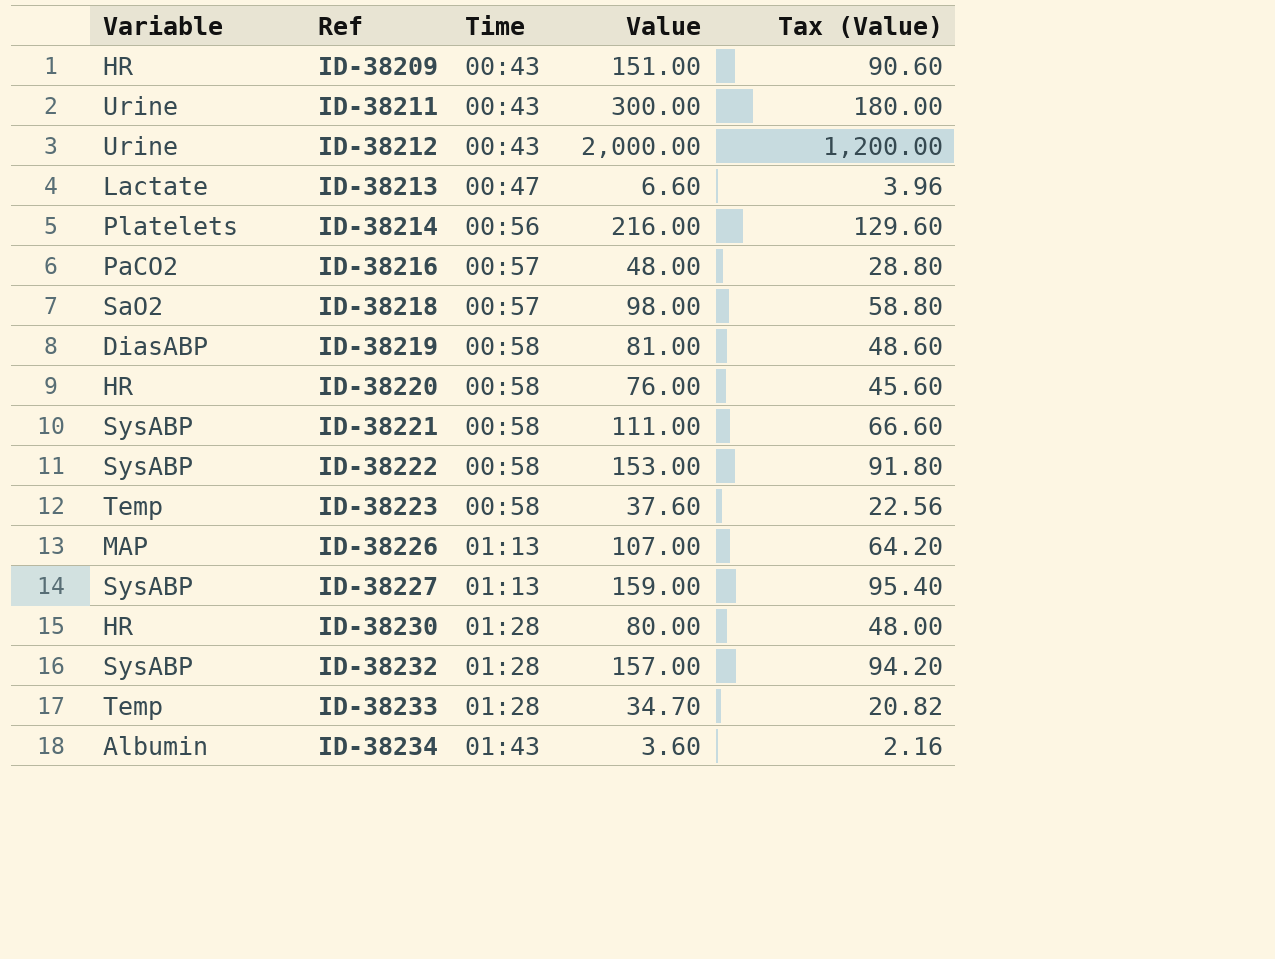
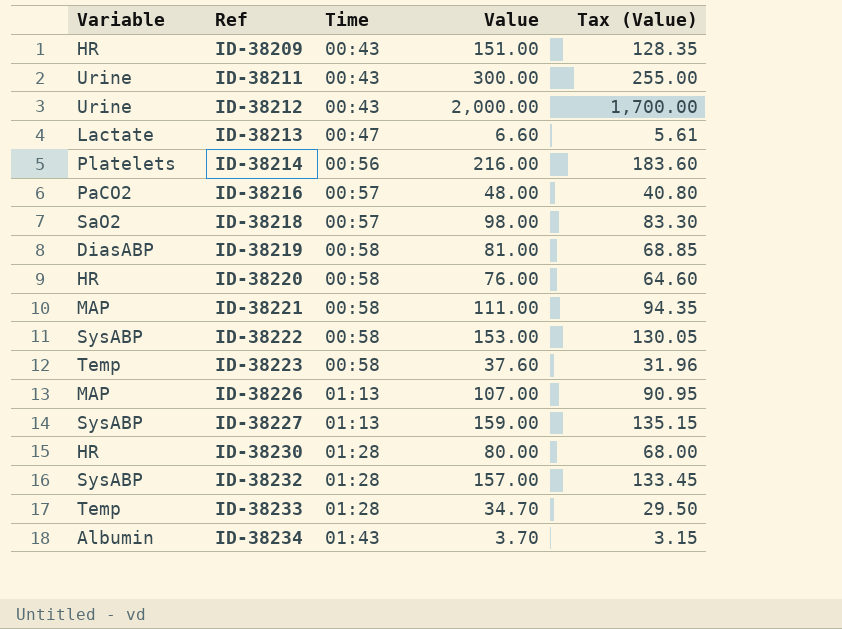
column Tax (Value) | formula: [Value] * 0.6 -> [Value] * 0.85
ID-38221 | Variable: SysABP -> MAP
ID-38234 | Value: 3.60 -> 3.70

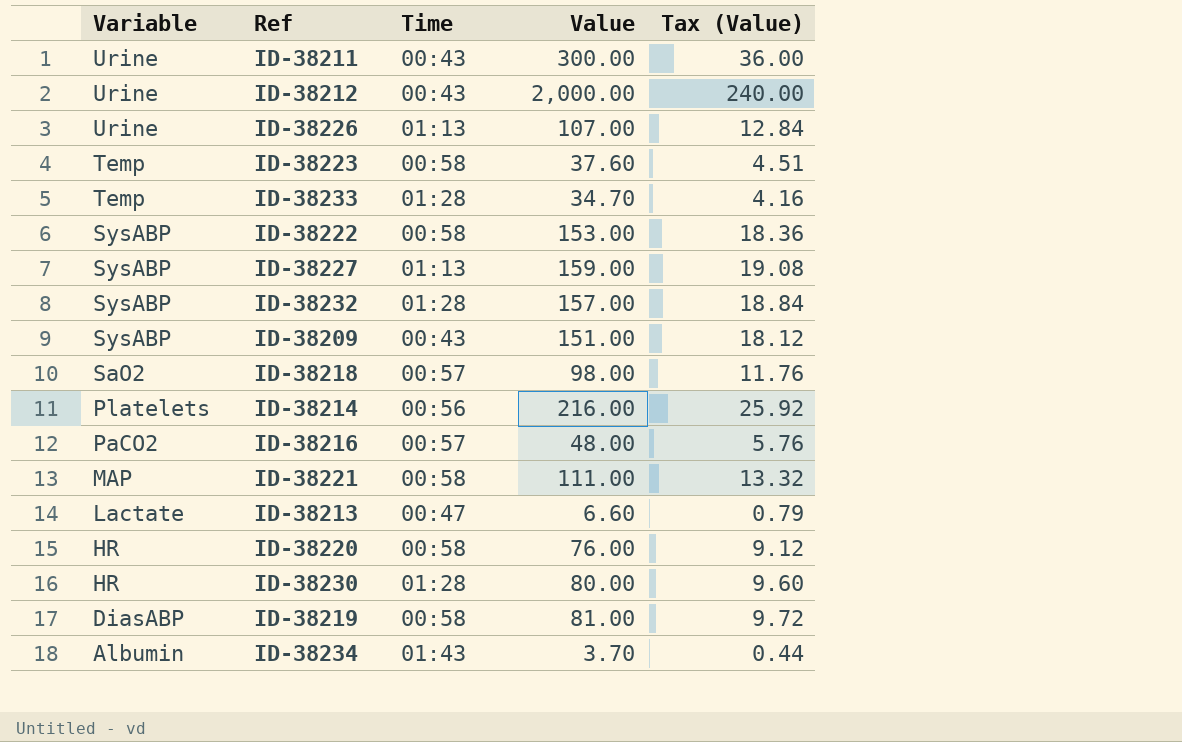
row order: Ref ascending -> Variable descending
column Tax (Value) | formula: [Value] * 0.85 -> [Value] * 0.12
ID-38226 | Variable: MAP -> Urine
ID-38209 | Variable: HR -> SysABP

